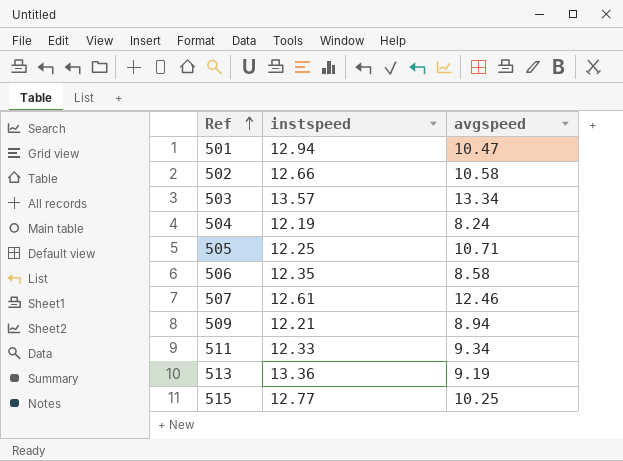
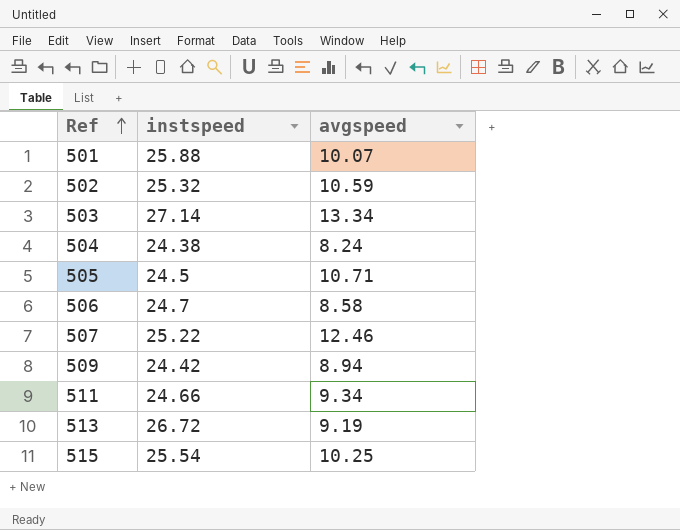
501 | instspeed: 12.94 -> 25.88
501 | avgspeed: 10.47 -> 10.07
502 | instspeed: 12.66 -> 25.32
502 | avgspeed: 10.58 -> 10.59
503 | instspeed: 13.57 -> 27.14
504 | instspeed: 12.19 -> 24.38
505 | instspeed: 12.25 -> 24.5
506 | instspeed: 12.35 -> 24.7
507 | instspeed: 12.61 -> 25.22
509 | instspeed: 12.21 -> 24.42
511 | instspeed: 12.33 -> 24.66
513 | instspeed: 13.36 -> 26.72
515 | instspeed: 12.77 -> 25.54

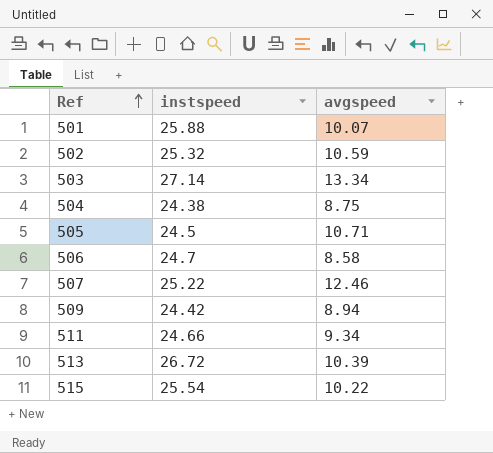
504 | avgspeed: 8.24 -> 8.75
513 | avgspeed: 9.19 -> 10.39
515 | avgspeed: 10.25 -> 10.22

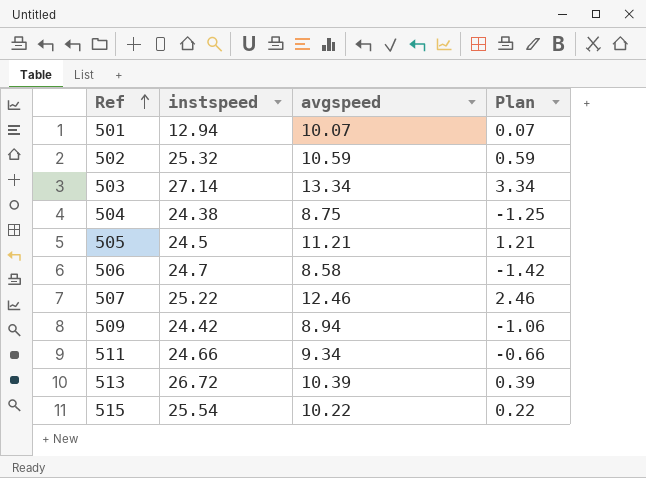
column Plan | formula: none -> [avgspeed] - 10
501 | instspeed: 25.88 -> 12.94
505 | avgspeed: 10.71 -> 11.21

